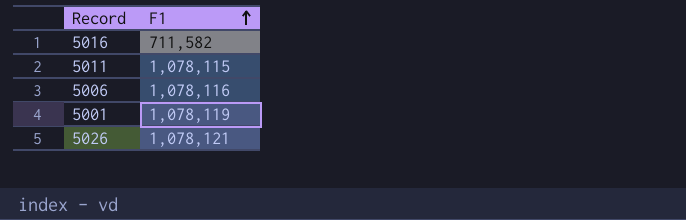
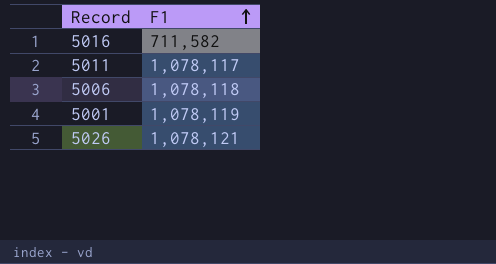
5011 | F1: 1,078,115 -> 1,078,117
5006 | F1: 1,078,116 -> 1,078,118

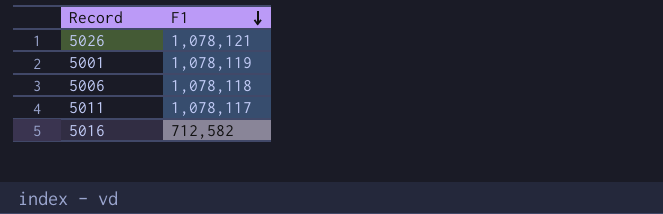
row order: F1 ascending -> F1 descending
5016 | F1: 711,582 -> 712,582

